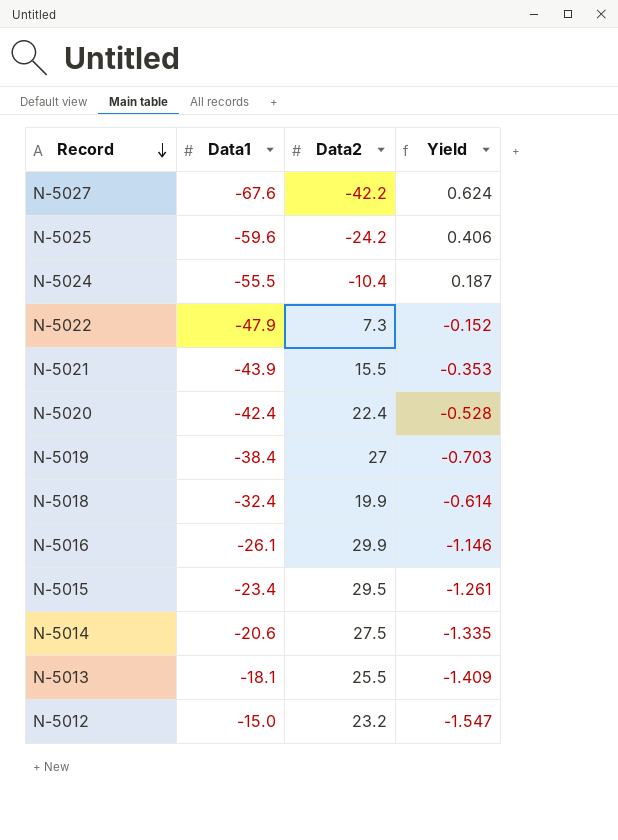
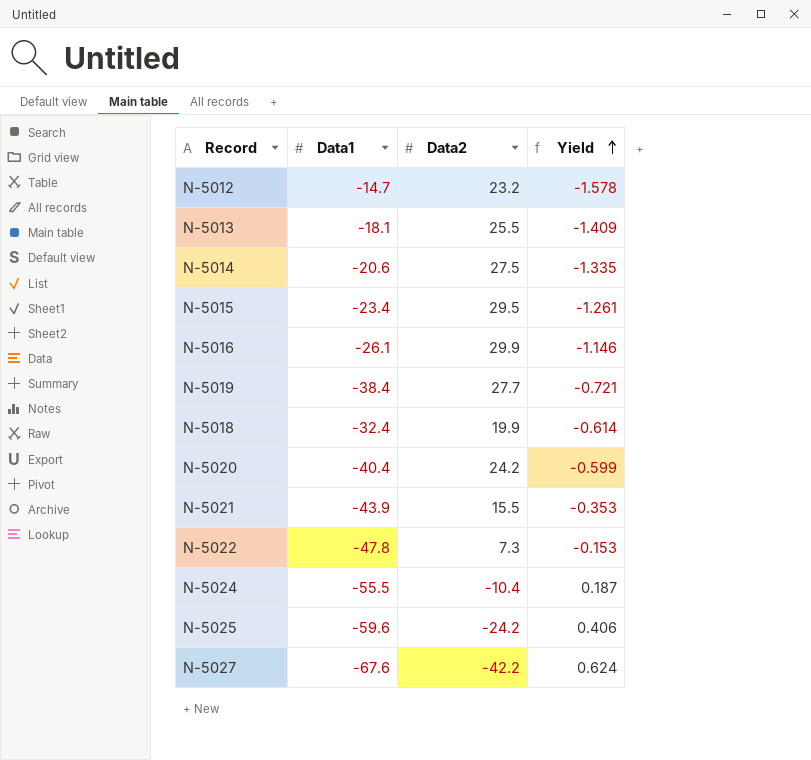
row order: Record descending -> Yield ascending
N-5012 | Data1: -15.0 -> -14.7
N-5012 | Yield: -1.547 -> -1.578
N-5019 | Data2: 27 -> 27.7
N-5019 | Yield: -0.703 -> -0.721
N-5020 | Data1: -42.4 -> -40.4
N-5020 | Data2: 22.4 -> 24.2
N-5020 | Yield: -0.528 -> -0.599
N-5022 | Data1: -47.9 -> -47.8
N-5022 | Yield: -0.152 -> -0.153

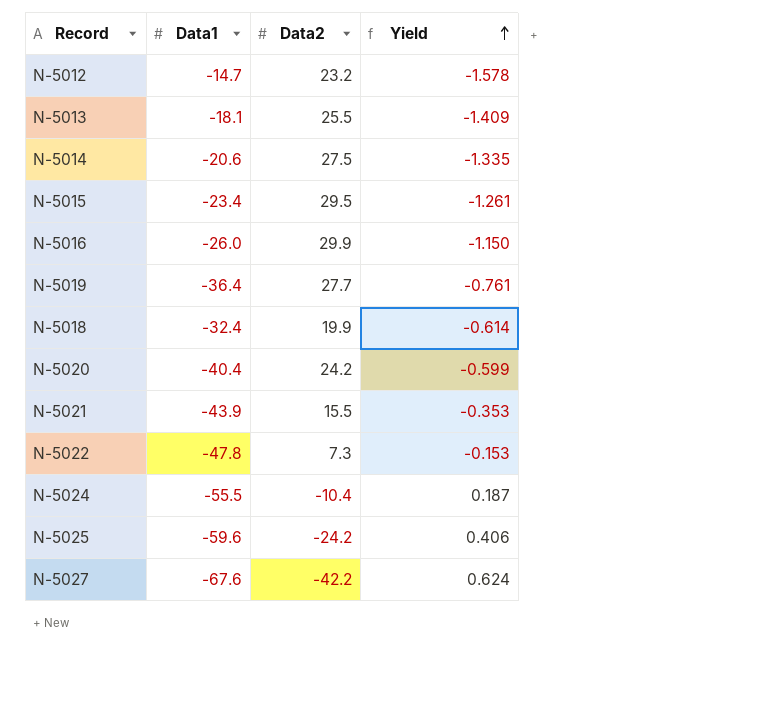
N-5016 | Data1: -26.1 -> -26.0
N-5016 | Yield: -1.146 -> -1.150
N-5019 | Data1: -38.4 -> -36.4
N-5019 | Yield: -0.721 -> -0.761

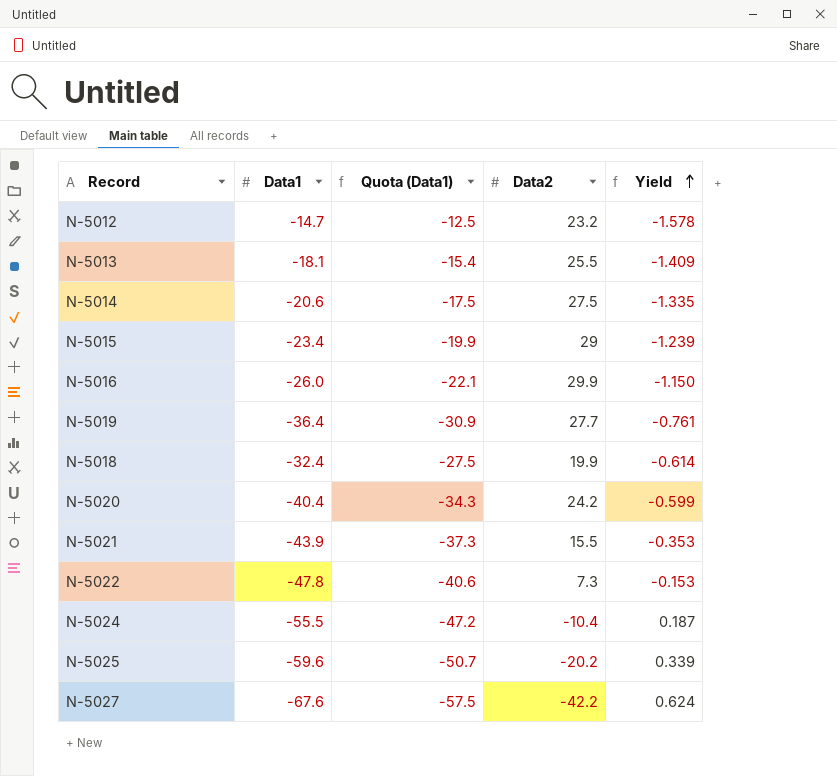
column Quota (Data1) | formula: none -> [Data1] * 0.85
N-5015 | Data2: 29.5 -> 29
N-5015 | Yield: -1.261 -> -1.239
N-5025 | Data2: -24.2 -> -20.2
N-5025 | Yield: 0.406 -> 0.339

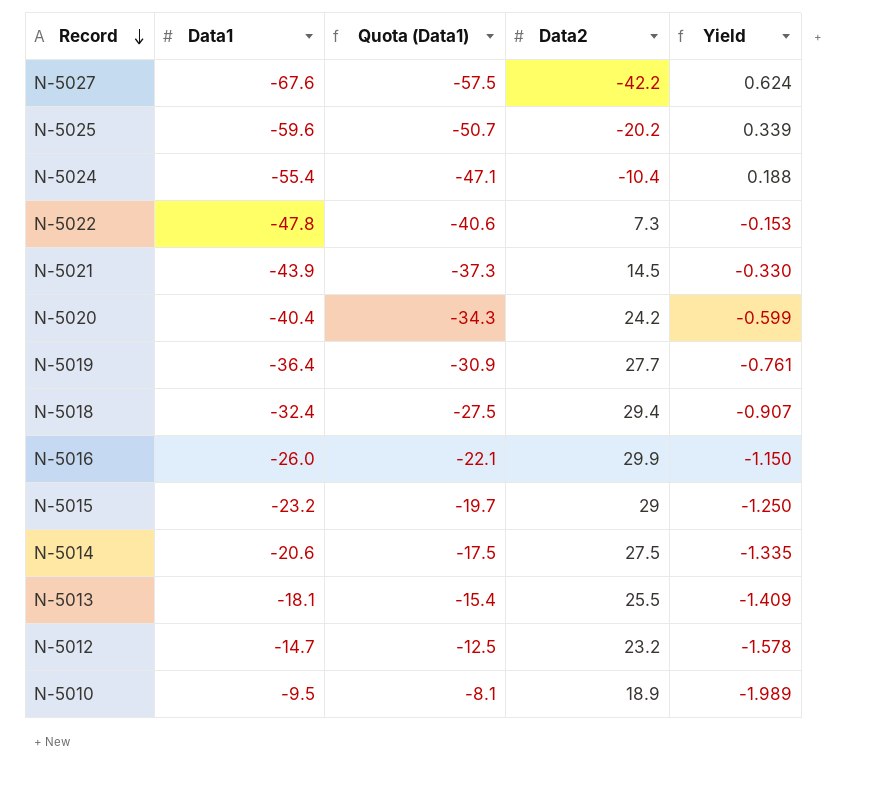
row order: Yield ascending -> Record descending
N-5024 | Data1: -55.5 -> -55.4
N-5024 | Quota (Data1): -47.2 -> -47.1
N-5024 | Yield: 0.187 -> 0.188
N-5021 | Data2: 15.5 -> 14.5
N-5021 | Yield: -0.353 -> -0.330
N-5018 | Data2: 19.9 -> 29.4
N-5018 | Yield: -0.614 -> -0.907
N-5015 | Data1: -23.4 -> -23.2
N-5015 | Quota (Data1): -19.9 -> -19.7
N-5015 | Yield: -1.239 -> -1.250
row N-5010: none -> -9.5 | -8.1 | 18.9 | -1.989

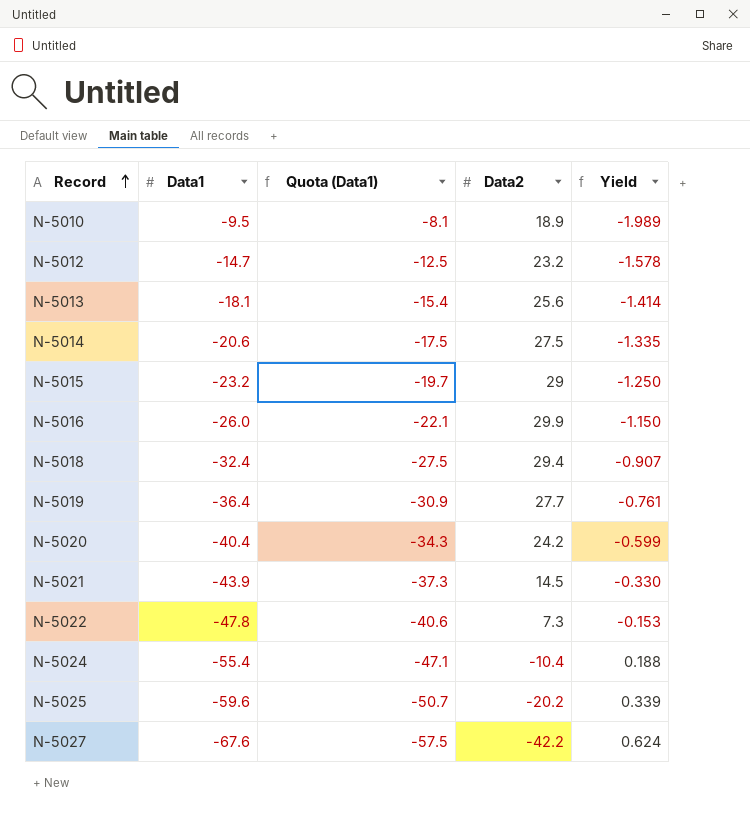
row order: Record descending -> Record ascending
N-5013 | Data2: 25.5 -> 25.6
N-5013 | Yield: -1.409 -> -1.414

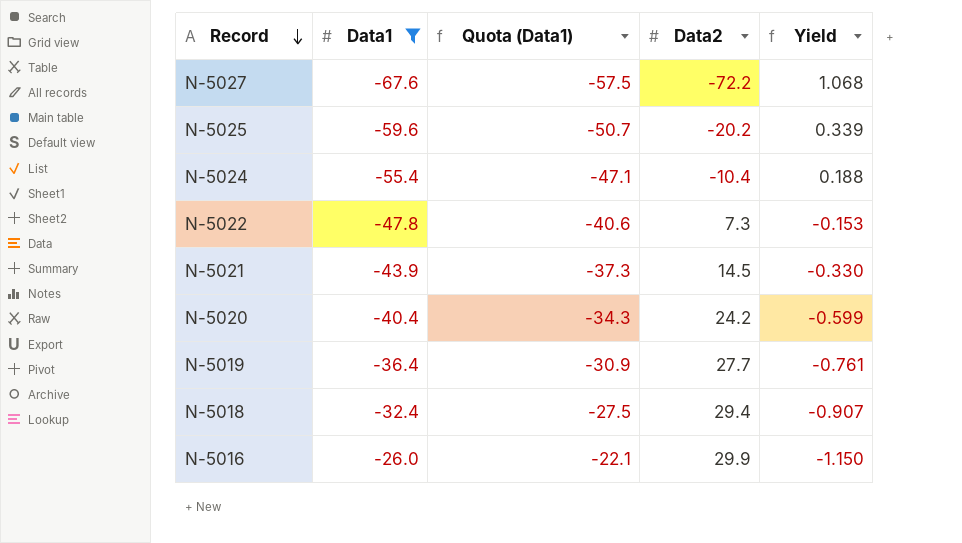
filter: none -> Data1 <= -26.0
row order: Record ascending -> Record descending
N-5027 | Data2: -42.2 -> -72.2
N-5027 | Yield: 0.624 -> 1.068

